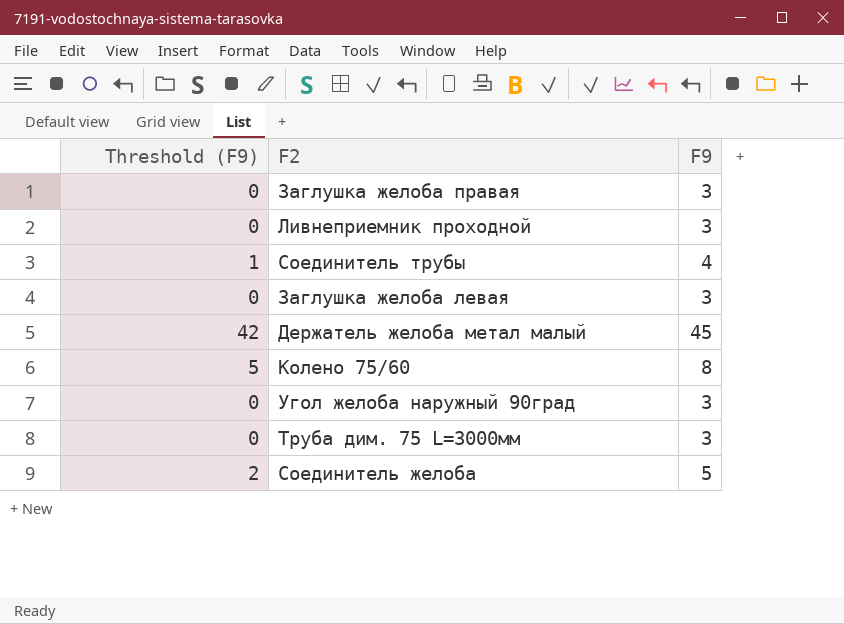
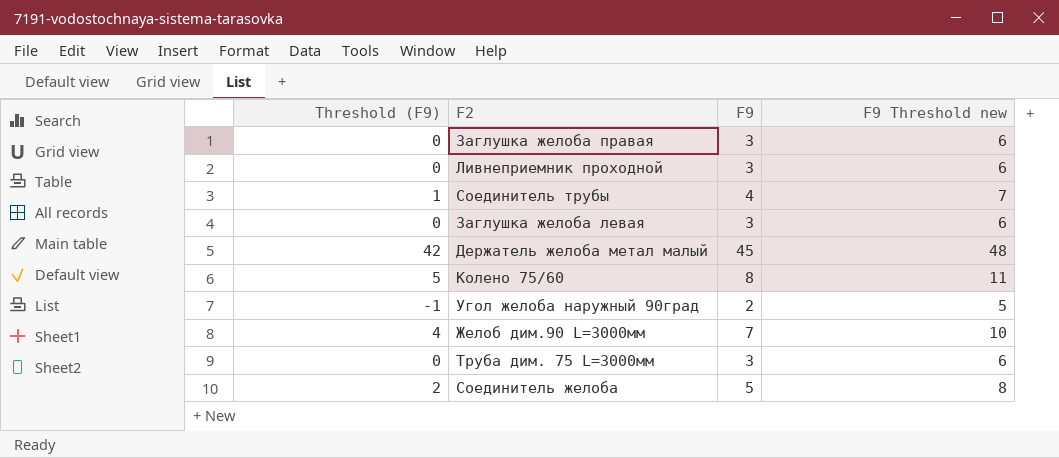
column F9 Threshold new | formula: none -> [F9] + 3
Угол желоба наружный 90град | Threshold (F9): 0 -> -1
Угол желоба наружный 90град | F9: 3 -> 2
row Желоб дим.90 L=3000мм: none -> 4 | 7 | 10

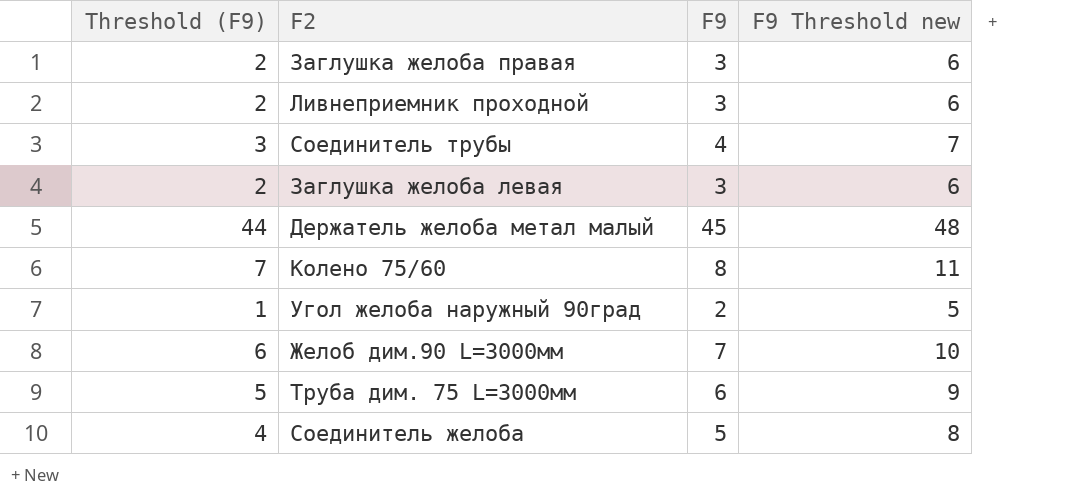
column Threshold (F9) | formula: [F9] - 3 -> [F9] - 1
Труба дим. 75 L=3000мм | F9: 3 -> 6
Труба дим. 75 L=3000мм | F9 Threshold new: 6 -> 9

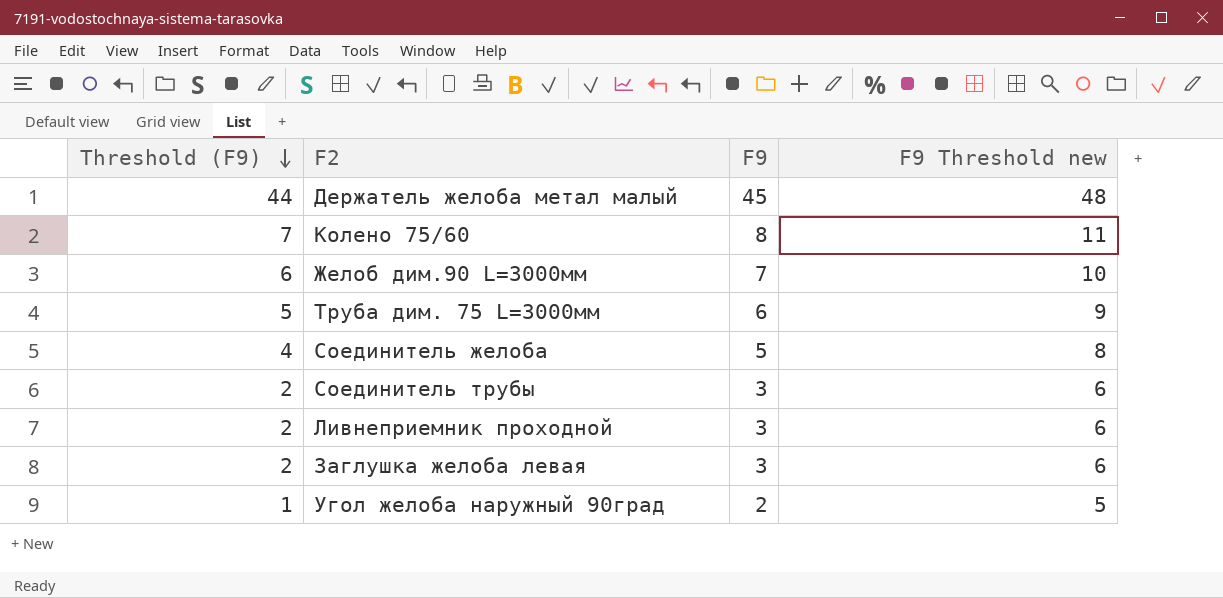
row order: none -> Threshold (F9) descending
row Заглушка желоба правая: 2 | 3 | 6 -> none
Соединитель трубы | Threshold (F9): 3 -> 2
Соединитель трубы | F9: 4 -> 3
Соединитель трубы | F9 Threshold new: 7 -> 6

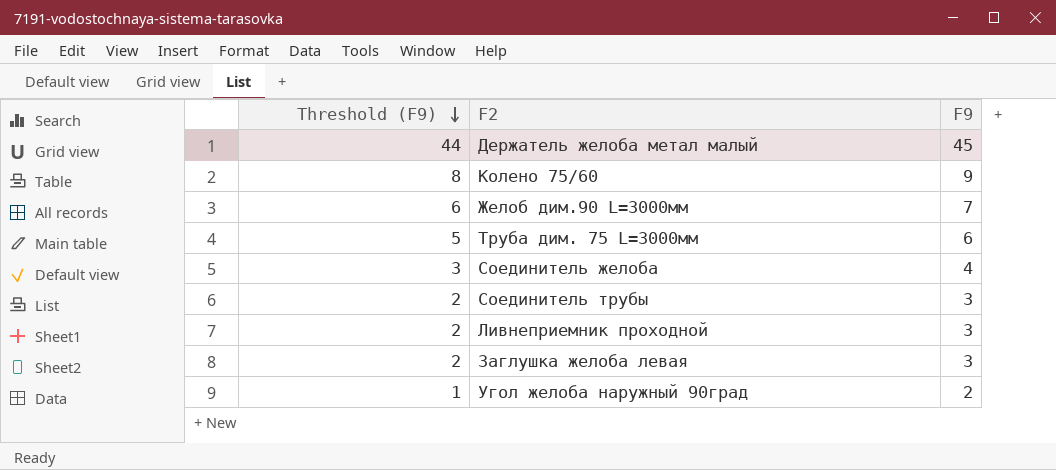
column F9 Threshold new | formula: [F9] + 3 -> none
Колено 75/60 | Threshold (F9): 7 -> 8
Колено 75/60 | F9: 8 -> 9
Соединитель желоба | Threshold (F9): 4 -> 3
Соединитель желоба | F9: 5 -> 4

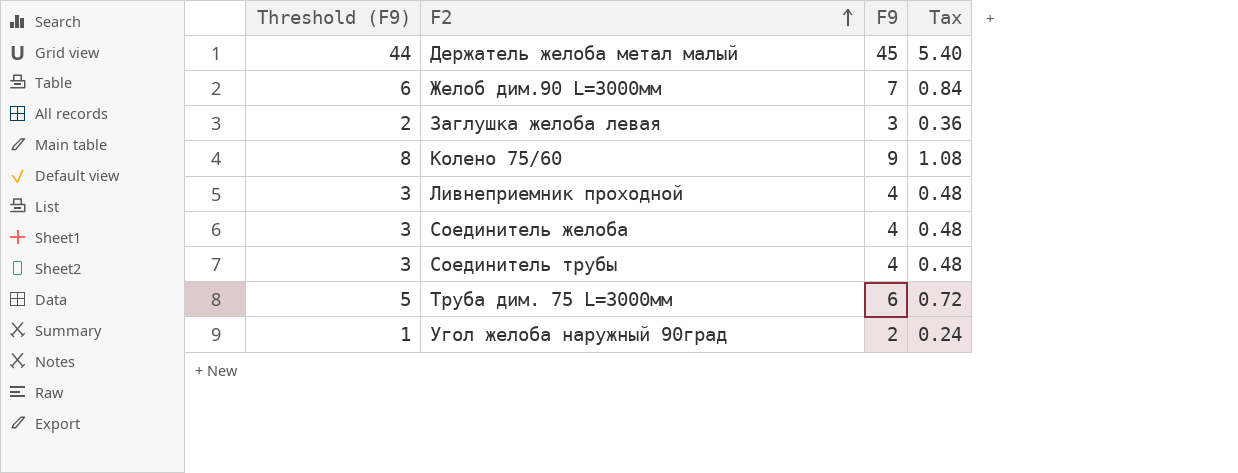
row order: Threshold (F9) descending -> F2 ascending
column Tax | formula: none -> [F9] * 0.12
Ливнеприемник проходной | Threshold (F9): 2 -> 3
Ливнеприемник проходной | F9: 3 -> 4
Соединитель трубы | Threshold (F9): 2 -> 3
Соединитель трубы | F9: 3 -> 4

